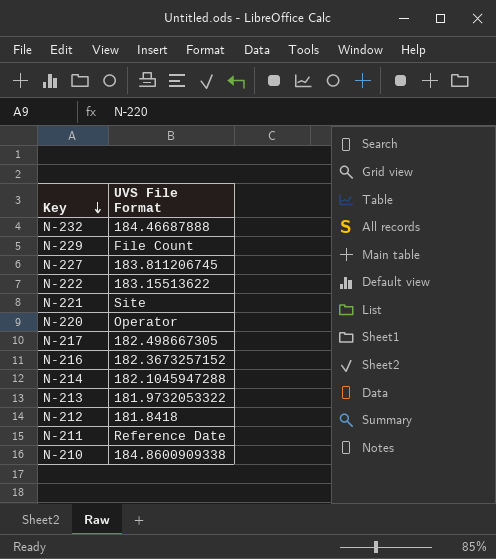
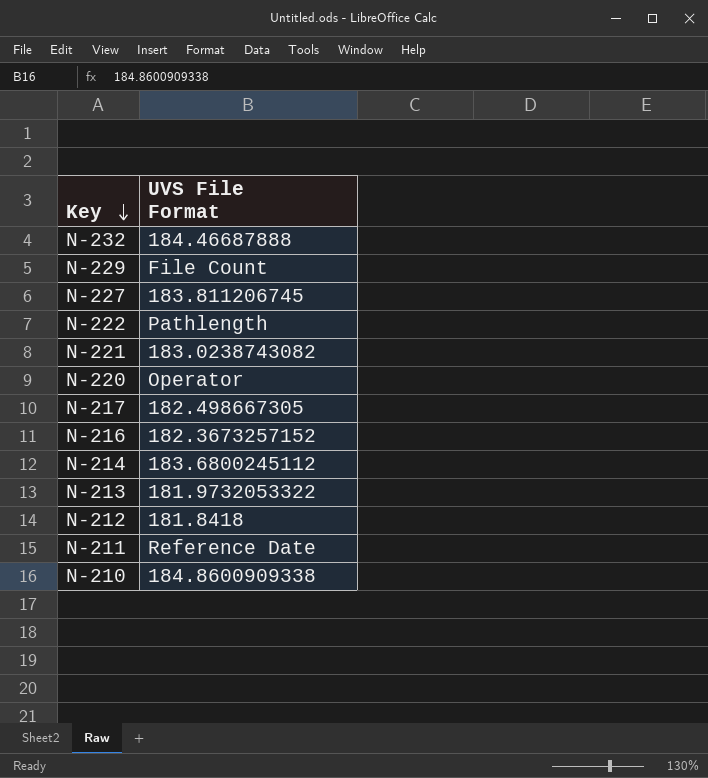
N-222 | UVS File Format: 183.15513622 -> Pathlength
N-221 | UVS File Format: Site -> 183.0238743082
N-214 | UVS File Format: 182.1045947288 -> 183.6800245112

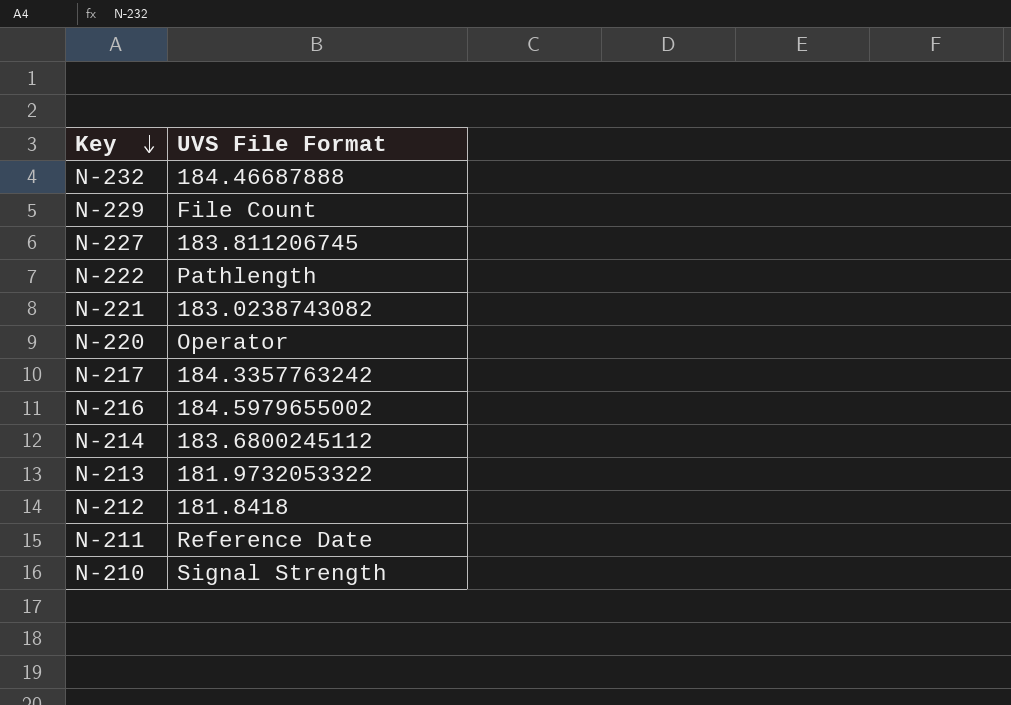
N-217 | UVS File Format: 182.498667305 -> 184.3357763242
N-216 | UVS File Format: 182.3673257152 -> 184.5979655002
N-210 | UVS File Format: 184.8600909338 -> Signal Strength

